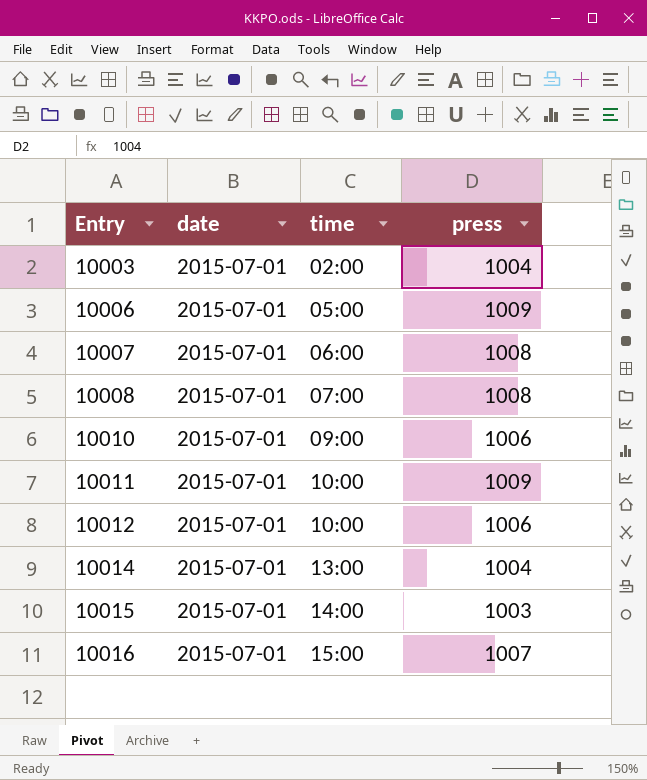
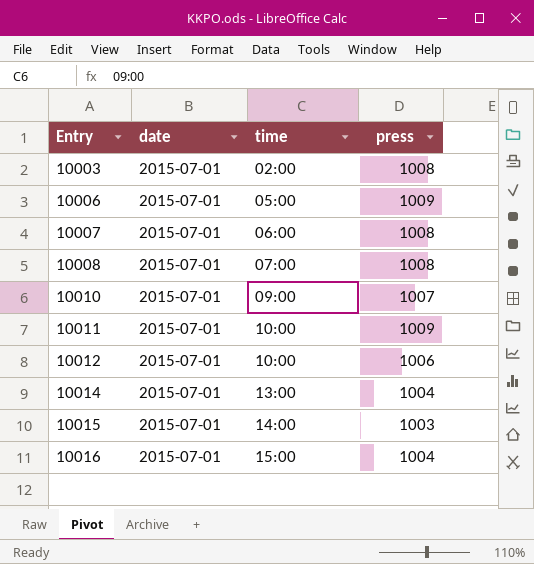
10003 | press: 1004 -> 1008
10010 | press: 1006 -> 1007
10016 | press: 1007 -> 1004

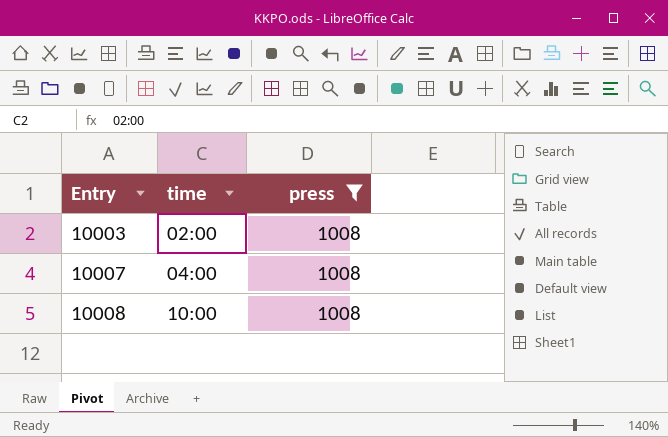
filter: none -> press = 1008
column date | position: 2 -> none
10007 | time: 06:00 -> 04:00
10008 | time: 07:00 -> 10:00

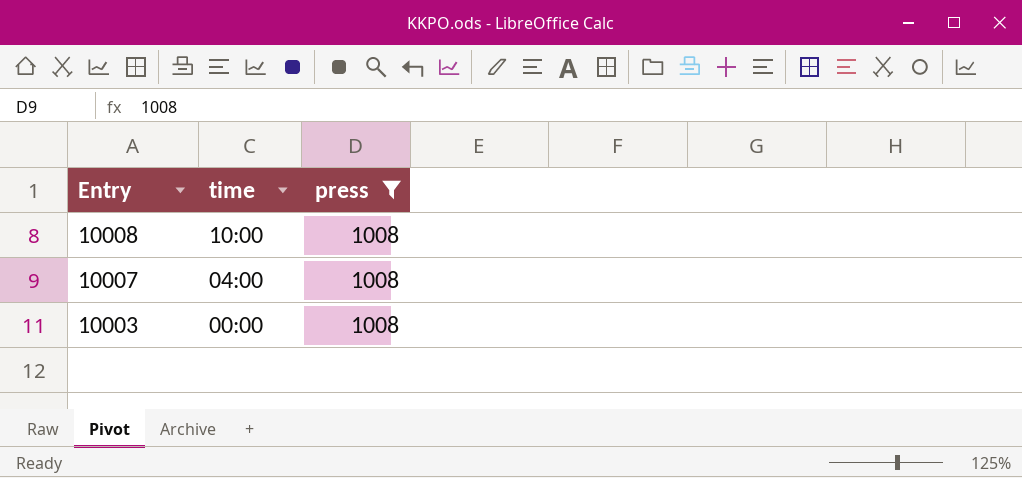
row order: Entry ascending -> Entry descending
10003 | time: 02:00 -> 00:00

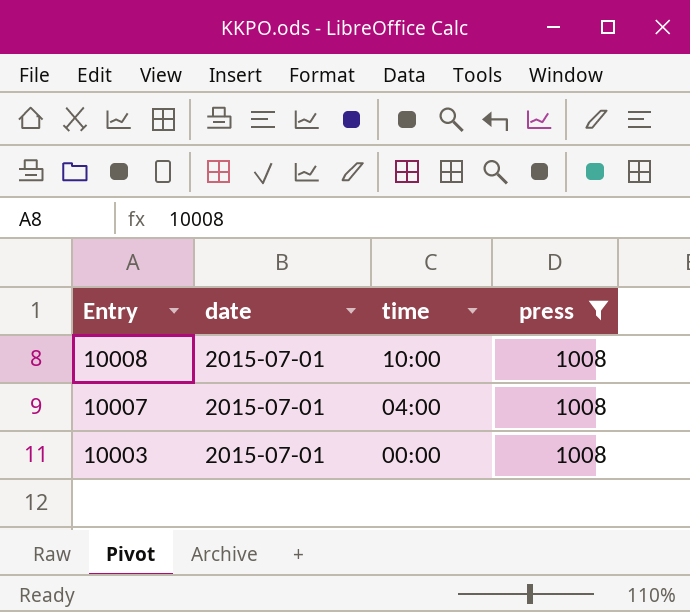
column date | position: none -> 2

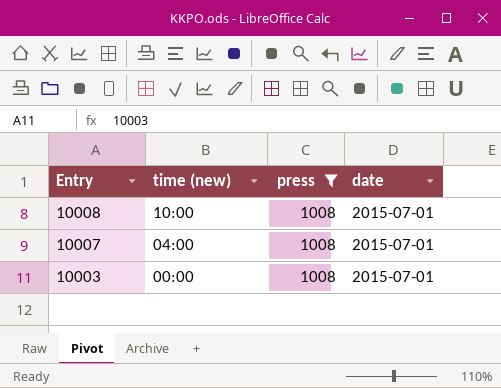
column name: time -> time (new)
column date | position: 2 -> 4

